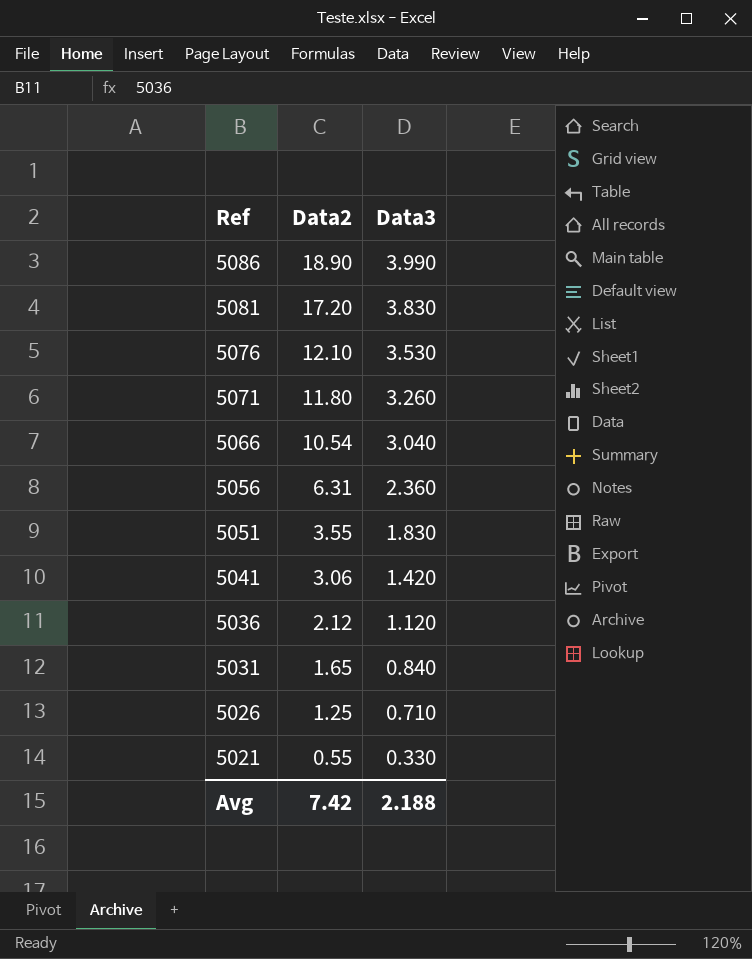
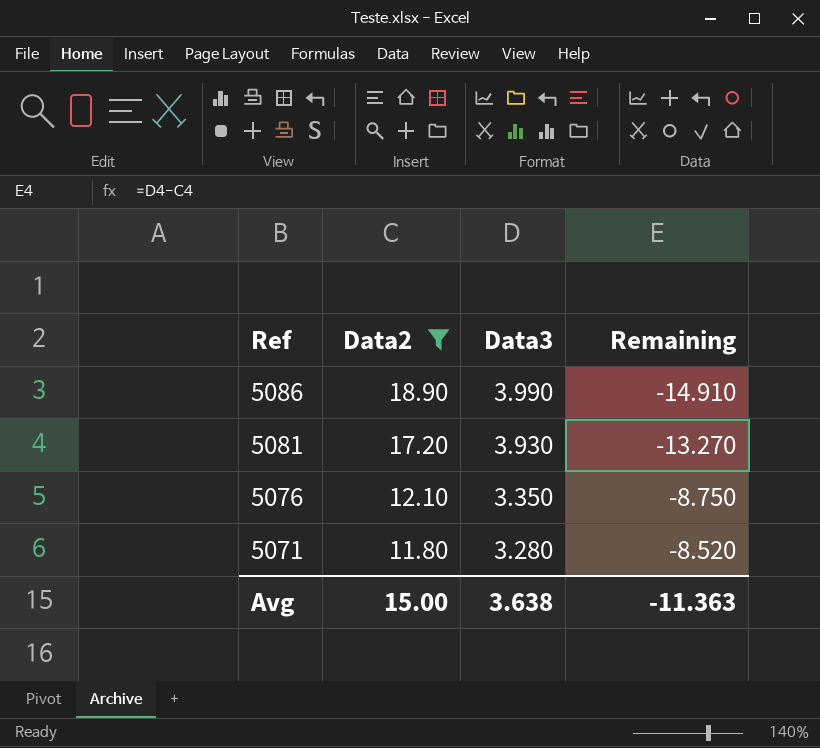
filter: none -> Data2 >= 11.80
column Remaining | formula: none -> [Data3] - [Data2]
5081 | Data3: 3.830 -> 3.930
5076 | Data3: 3.530 -> 3.350
5071 | Data3: 3.260 -> 3.280
Avg | Data2: 7.42 -> 15.00
Avg | Data3: 2.188 -> 3.638

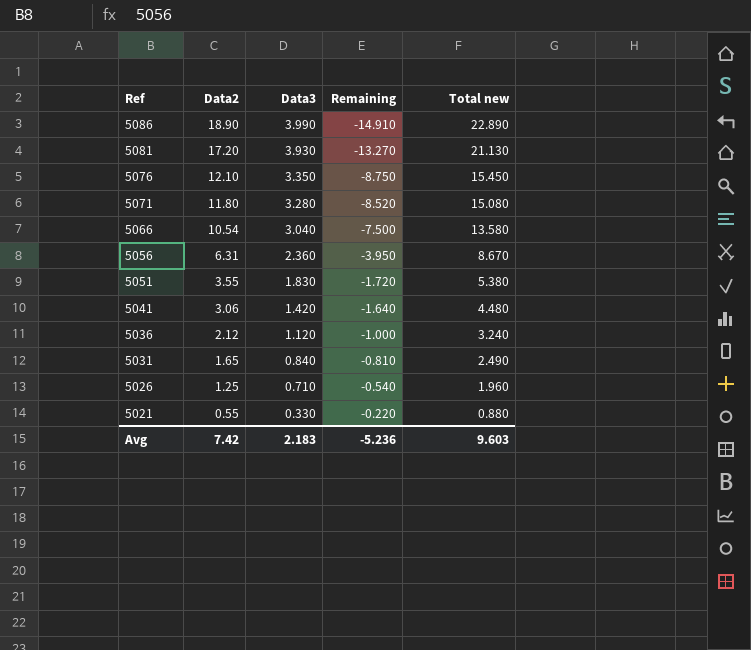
filter: Data2 >= 11.80 -> none
column Total new | formula: none -> [Data2] + [Data3]
Avg | Data2: 15.00 -> 7.42
Avg | Data3: 3.638 -> 2.183
Avg | Remaining: -11.363 -> -5.236

